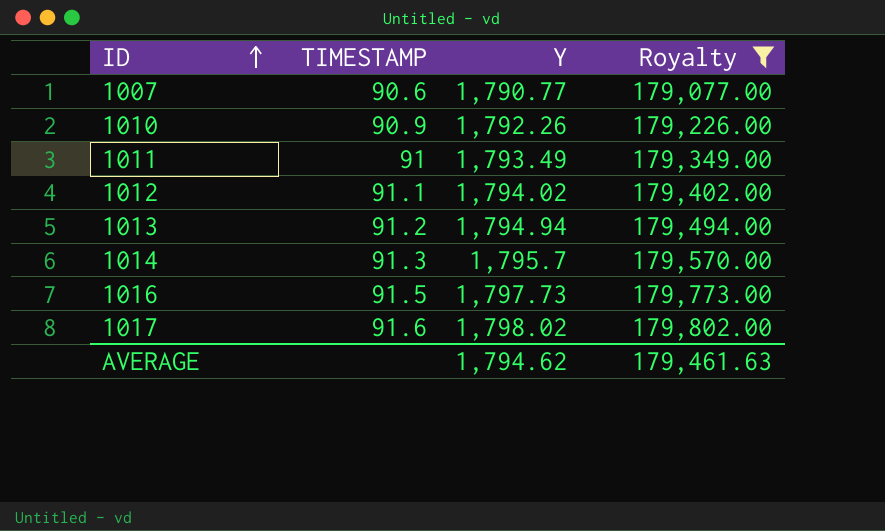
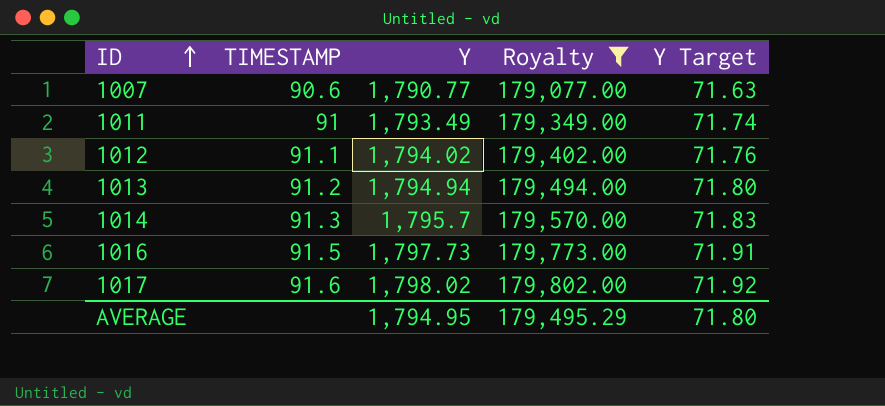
column Y Target | formula: none -> [Y] * 0.04
row 1010: 90.9 | 1,792.26 | 179,226.00 -> none
AVERAGE | Y: 1,794.62 -> 1,794.95
AVERAGE | Royalty: 179,461.63 -> 179,495.29

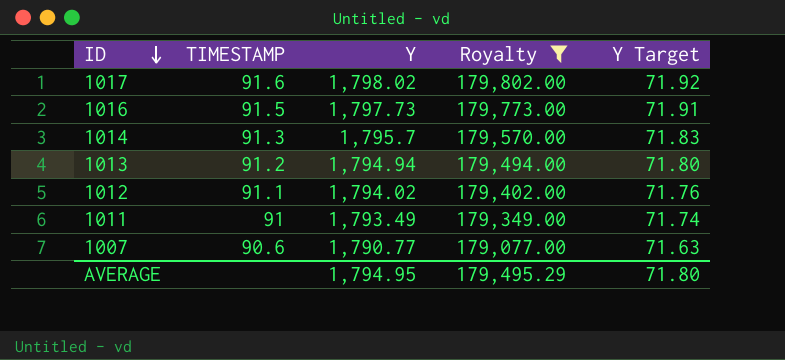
row order: ID ascending -> ID descending

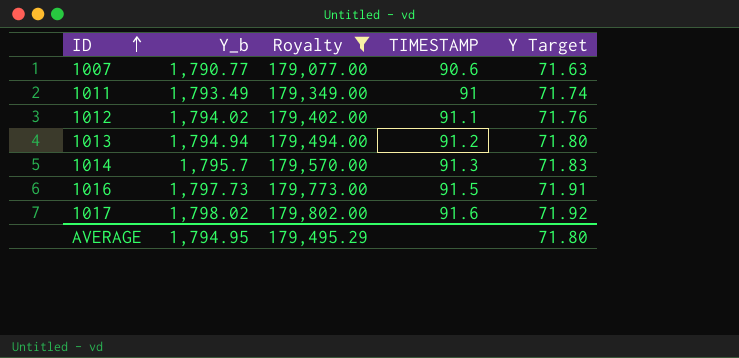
row order: ID descending -> ID ascending
column name: Y -> Y_b
column TIMESTAMP | position: 2 -> 4

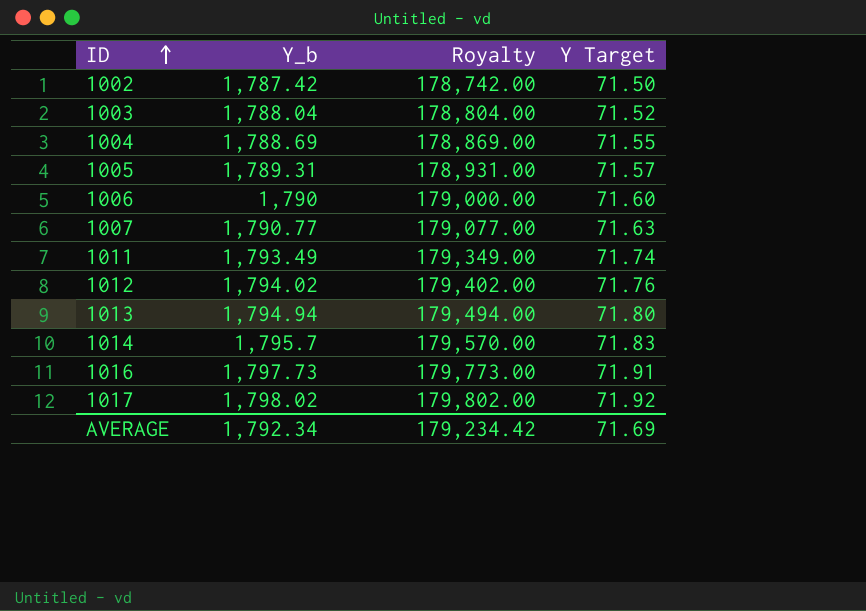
filter: Royalty >= 179,077.00 -> none
column TIMESTAMP | position: 4 -> none
AVERAGE | Y_b: 1,794.95 -> 1,792.34
AVERAGE | Royalty: 179,495.29 -> 179,234.42
AVERAGE | Y Target: 71.80 -> 71.69

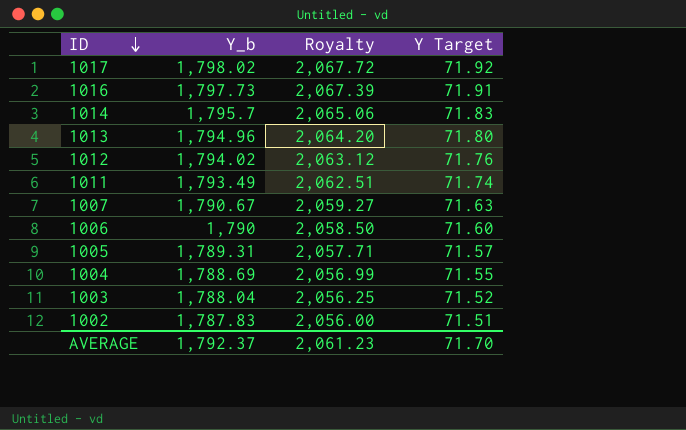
row order: ID ascending -> ID descending
column Royalty | formula: [Y_b] * 100 -> [Y_b] * 1.15
1013 | Y_b: 1,794.94 -> 1,794.96
1007 | Y_b: 1,790.77 -> 1,790.67
1002 | Y_b: 1,787.42 -> 1,787.83
1002 | Y Target: 71.50 -> 71.51
AVERAGE | Y_b: 1,792.34 -> 1,792.37
AVERAGE | Royalty: 179,234.42 -> 2,061.23
AVERAGE | Y Target: 71.69 -> 71.70

